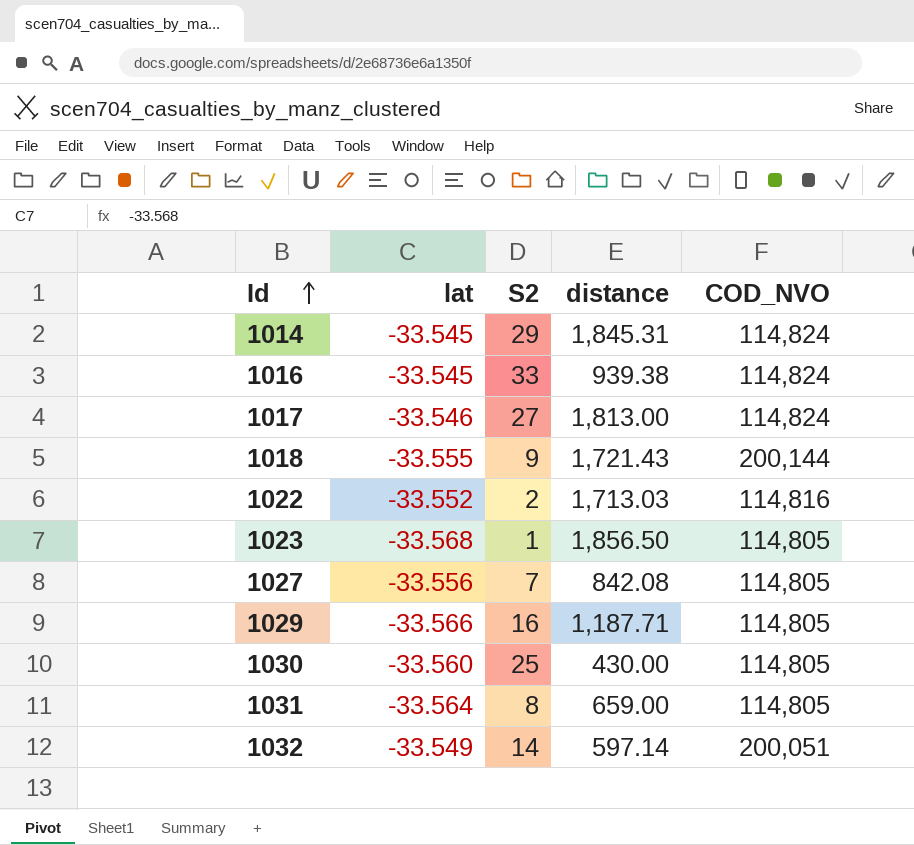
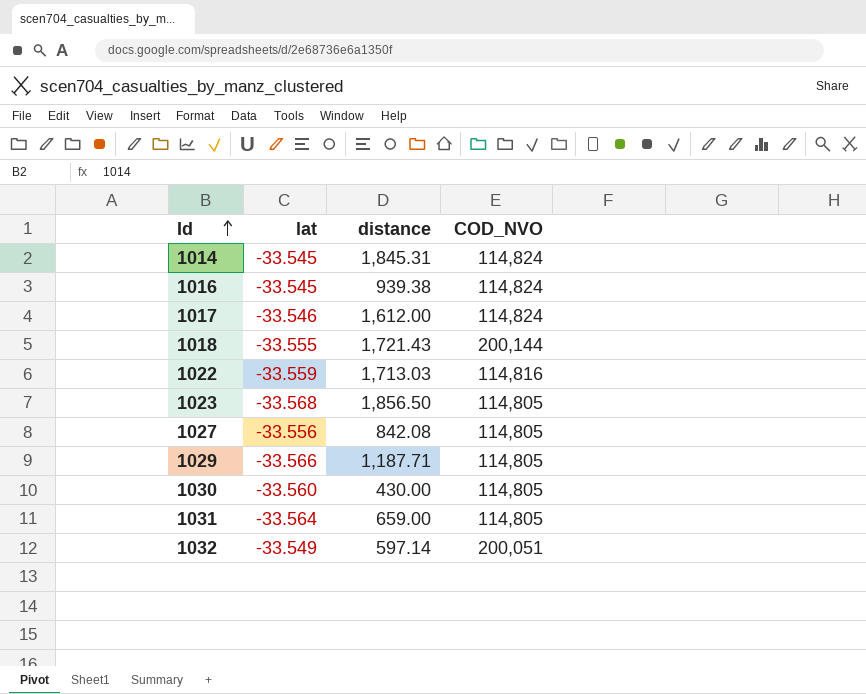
column S2 | position: 3 -> none
1017 | distance: 1,813.00 -> 1,612.00
1022 | lat: -33.552 -> -33.559

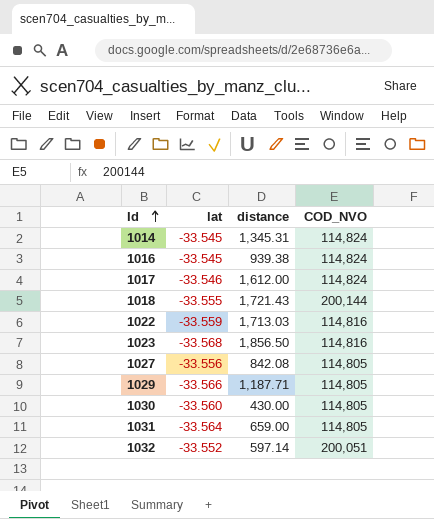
1014 | distance: 1,845.31 -> 1,345.31
1023 | COD_NVO: 114,805 -> 114,816
1032 | lat: -33.549 -> -33.552

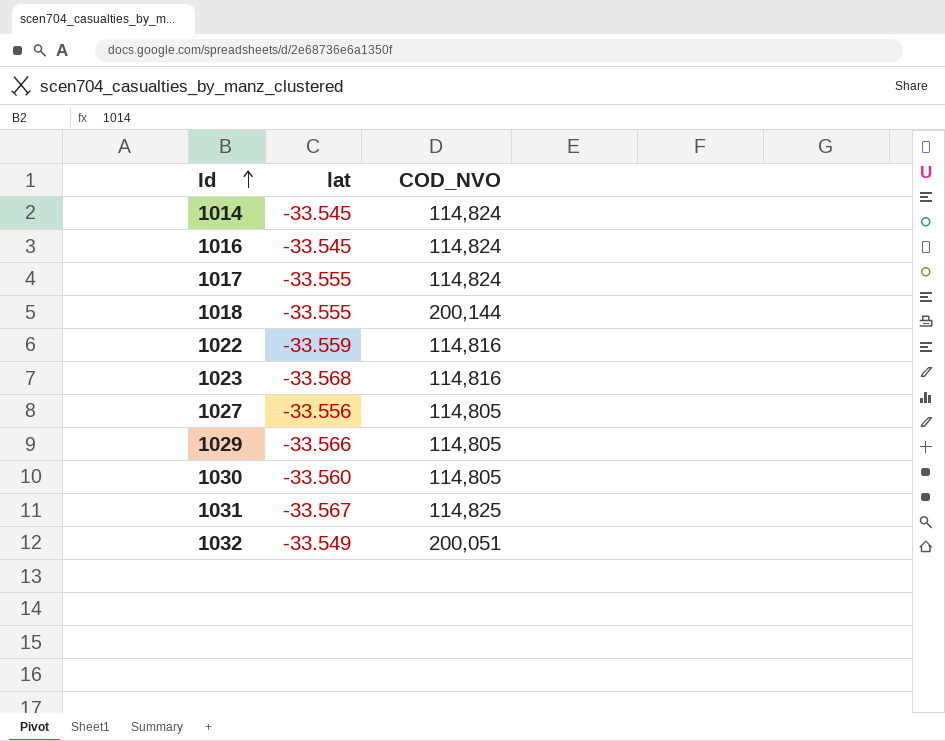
column distance | position: 3 -> none
1017 | lat: -33.546 -> -33.555
1031 | lat: -33.564 -> -33.567
1031 | COD_NVO: 114,805 -> 114,825
1032 | lat: -33.552 -> -33.549

